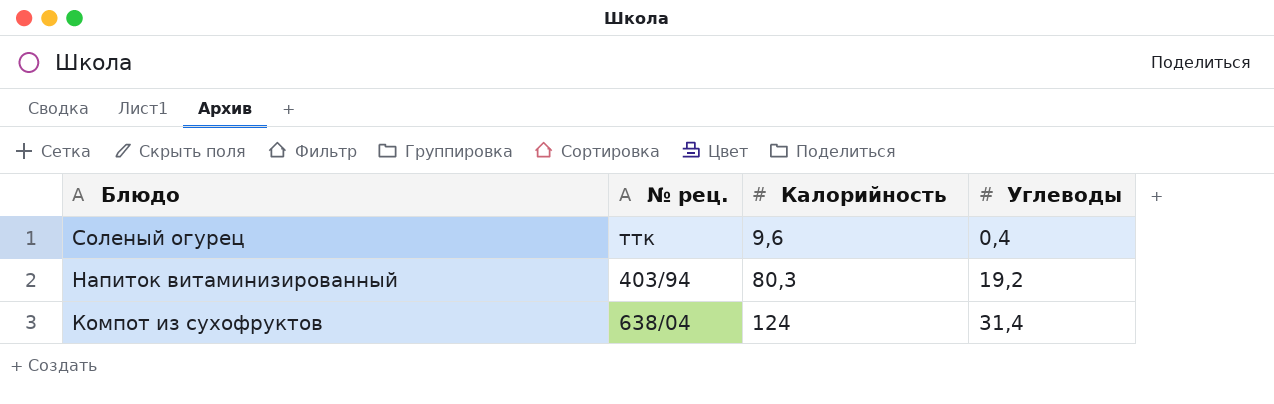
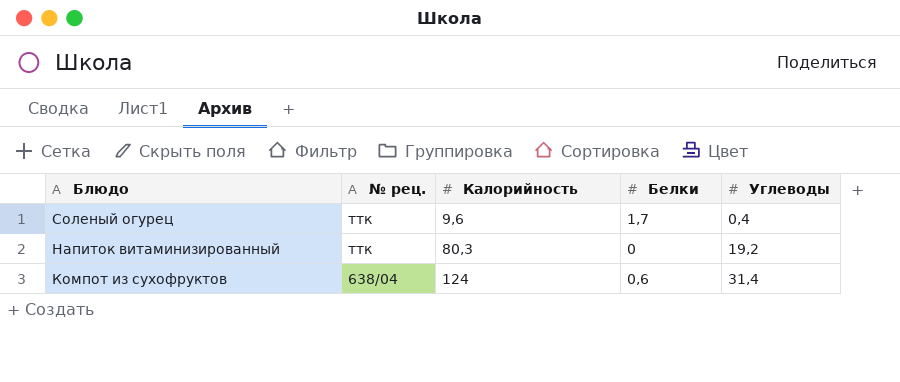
column Белки | position: none -> 4
Напиток витаминизированный | № рец.: 403/94 -> ттк

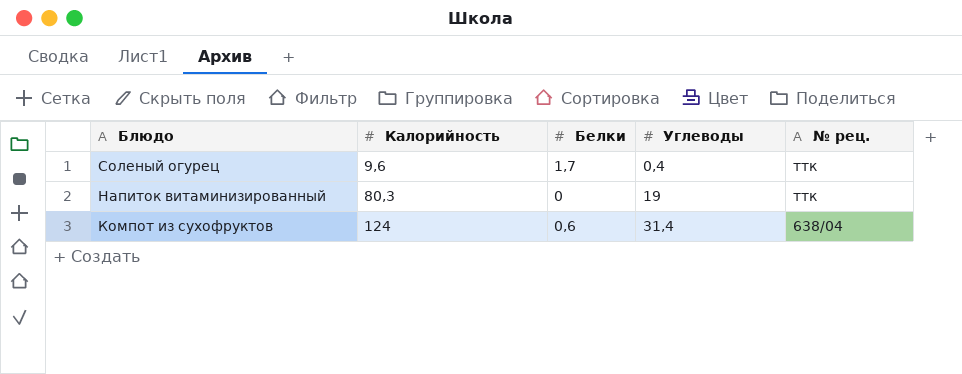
column № рец. | position: 2 -> 5
Напиток витаминизированный | Углеводы: 19,2 -> 19

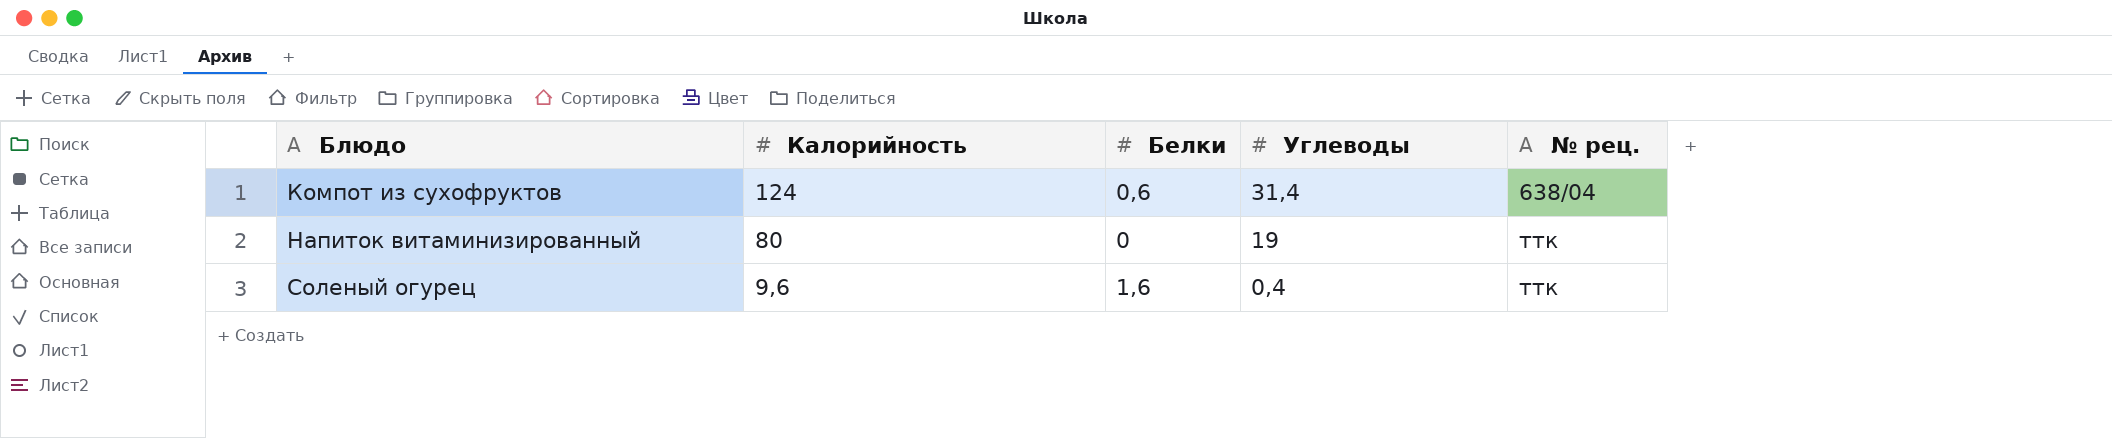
row order: Блюдо descending -> Блюдо ascending
Напиток витаминизированный | Калорийность: 80,3 -> 80
Соленый огурец | Белки: 1,7 -> 1,6

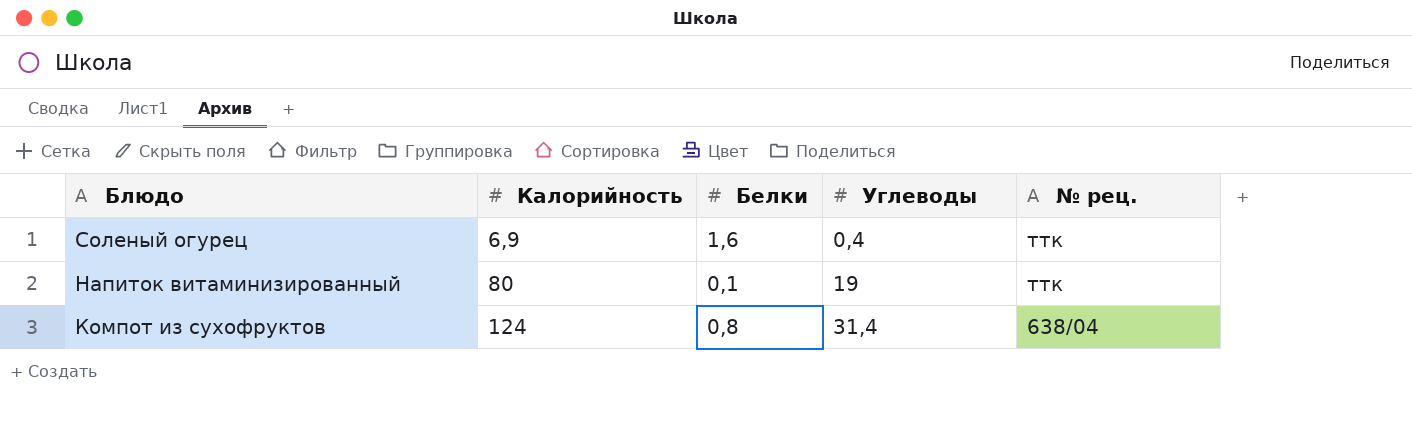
row order: Блюдо ascending -> Блюдо descending
Соленый огурец | Калорийность: 9,6 -> 6,9
Напиток витаминизированный | Белки: 0 -> 0,1
Компот из сухофруктов | Белки: 0,6 -> 0,8

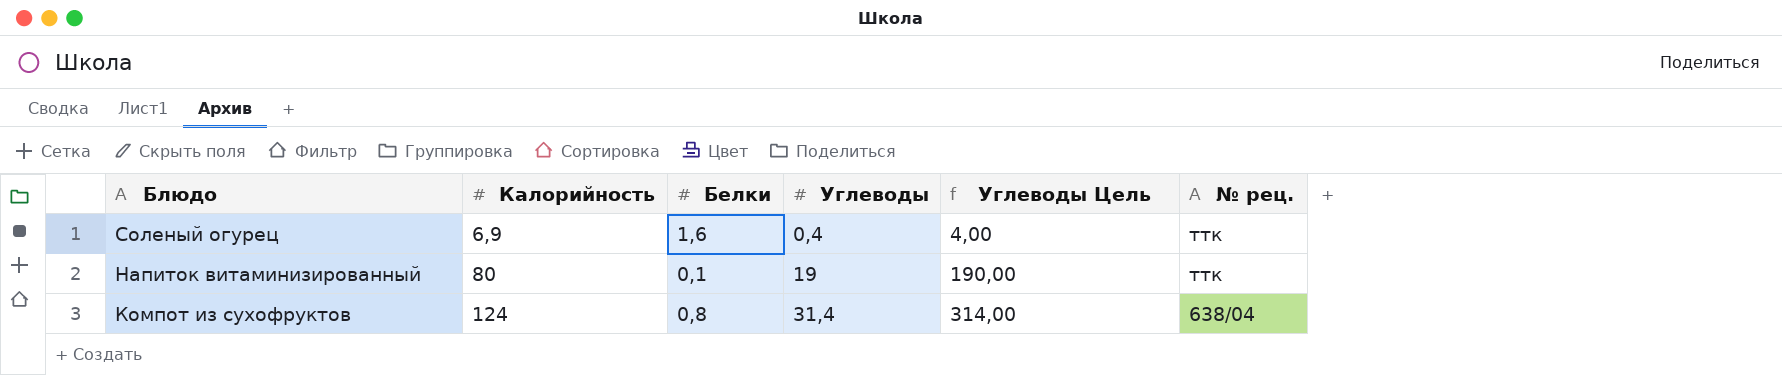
column Углеводы Цель | formula: none -> [Углеводы] * 10

